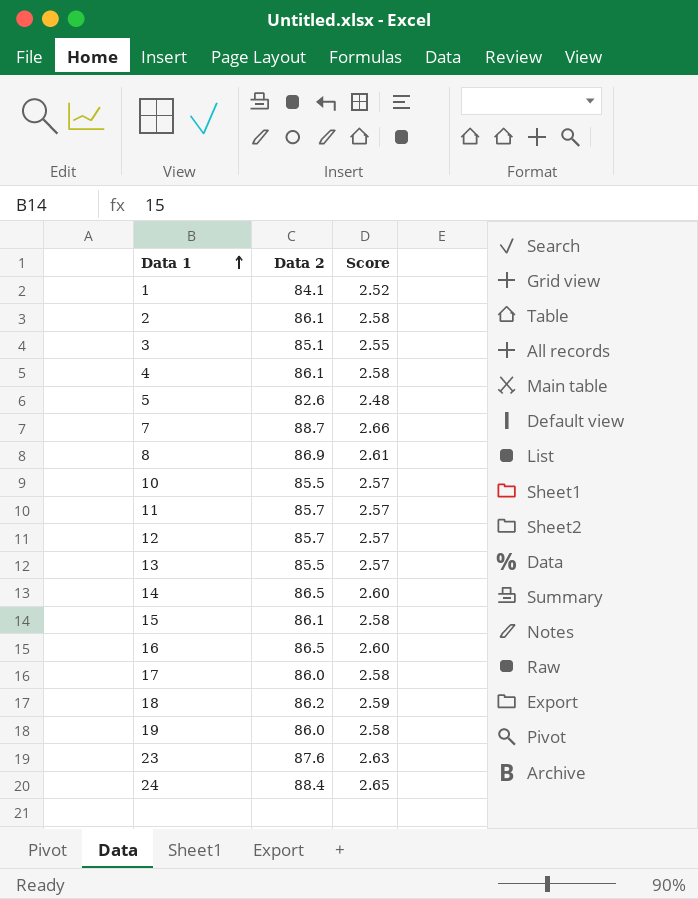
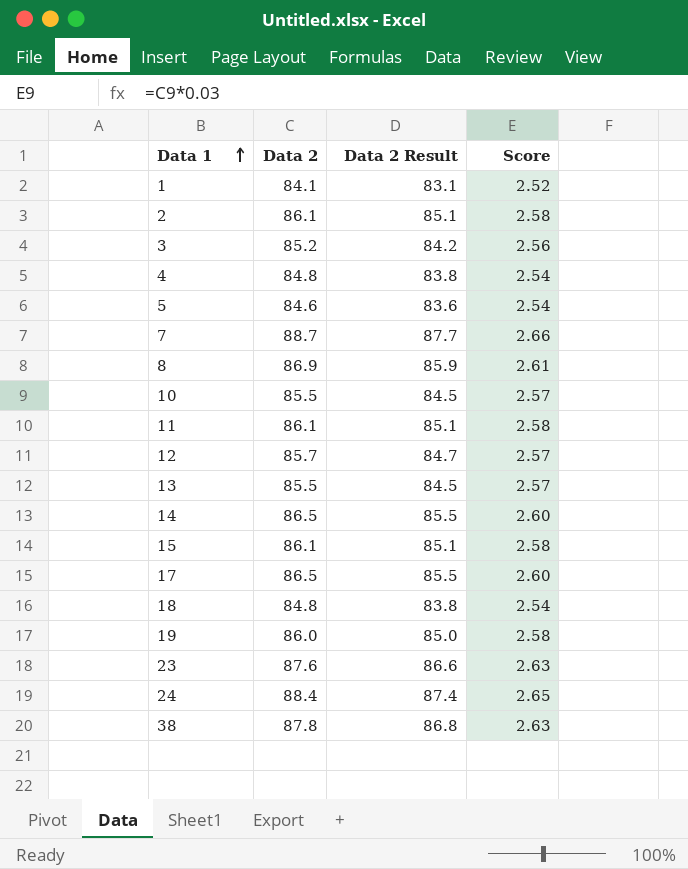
column Data 2 Result | formula: none -> [Data 2] - 1
row 16: 86.5 | 2.60 -> none
3 | Data 2: 85.1 -> 85.2
3 | Score: 2.55 -> 2.56
4 | Data 2: 86.1 -> 84.8
4 | Score: 2.58 -> 2.54
5 | Data 2: 82.6 -> 84.6
5 | Score: 2.48 -> 2.54
11 | Data 2: 85.7 -> 86.1
11 | Score: 2.57 -> 2.58
17 | Data 2: 86.0 -> 86.5
17 | Score: 2.58 -> 2.60
18 | Data 2: 86.2 -> 84.8
18 | Score: 2.59 -> 2.54
row 38: none -> 87.8 | 86.8 | 2.63

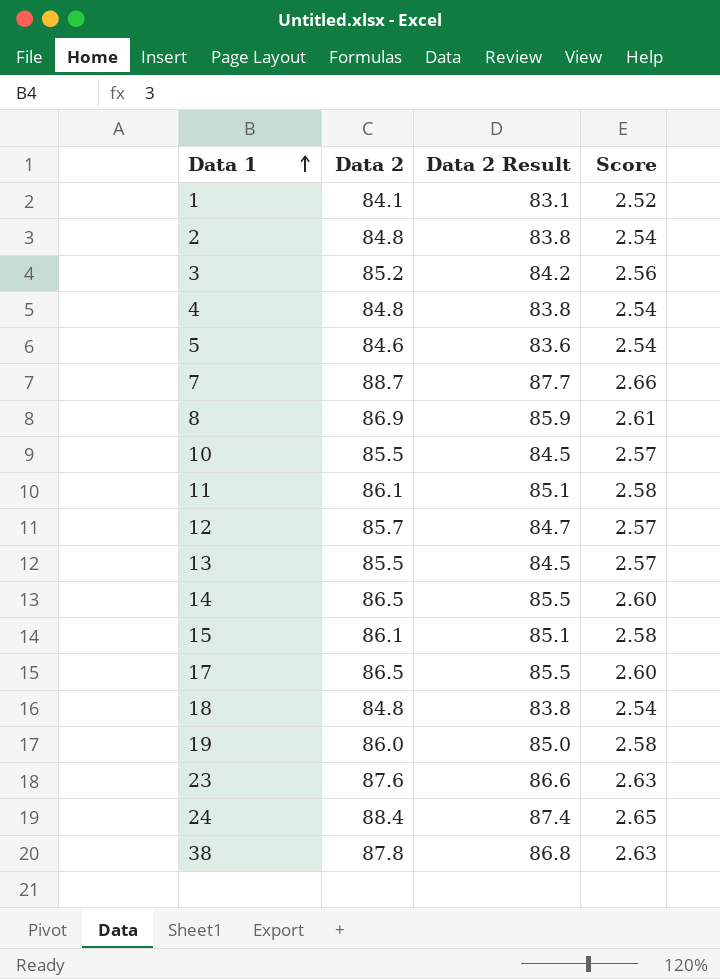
2 | Data 2: 86.1 -> 84.8
2 | Data 2 Result: 85.1 -> 83.8
2 | Score: 2.58 -> 2.54

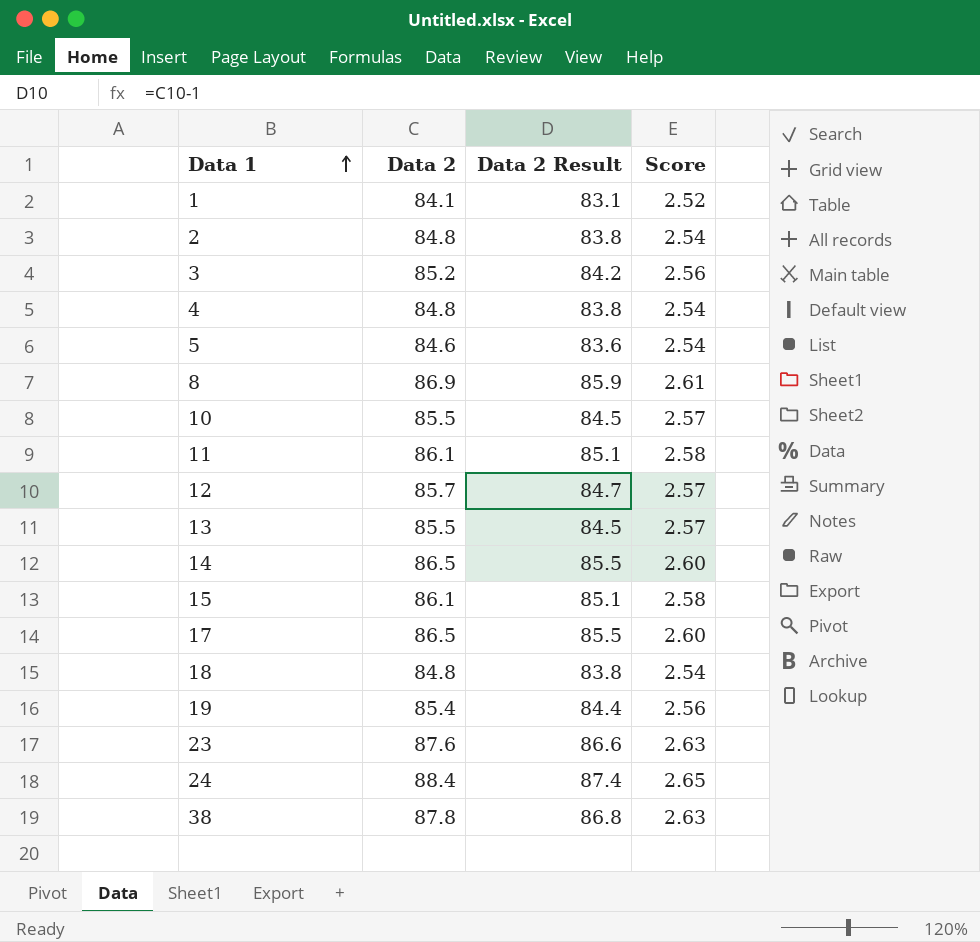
row 7: 88.7 | 87.7 | 2.66 -> none
19 | Data 2: 86.0 -> 85.4
19 | Data 2 Result: 85.0 -> 84.4
19 | Score: 2.58 -> 2.56

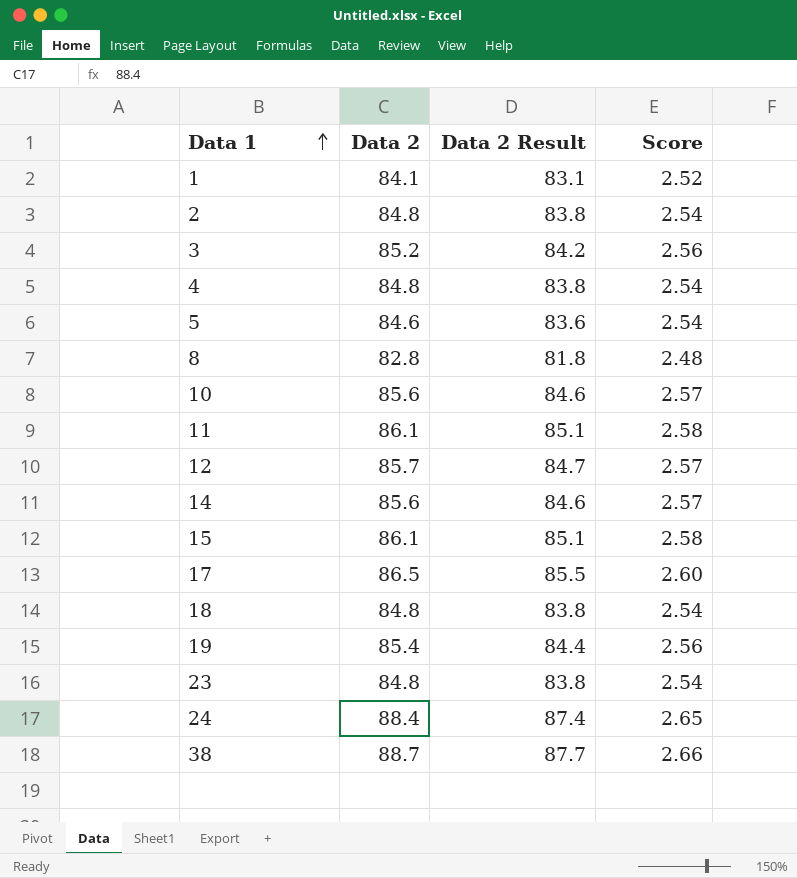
row 13: 85.5 | 84.5 | 2.57 -> none
8 | Data 2: 86.9 -> 82.8
8 | Data 2 Result: 85.9 -> 81.8
8 | Score: 2.61 -> 2.48
10 | Data 2: 85.5 -> 85.6
10 | Data 2 Result: 84.5 -> 84.6
14 | Data 2: 86.5 -> 85.6
14 | Data 2 Result: 85.5 -> 84.6
14 | Score: 2.60 -> 2.57
23 | Data 2: 87.6 -> 84.8
23 | Data 2 Result: 86.6 -> 83.8
23 | Score: 2.63 -> 2.54
38 | Data 2: 87.8 -> 88.7
38 | Data 2 Result: 86.8 -> 87.7
38 | Score: 2.63 -> 2.66

